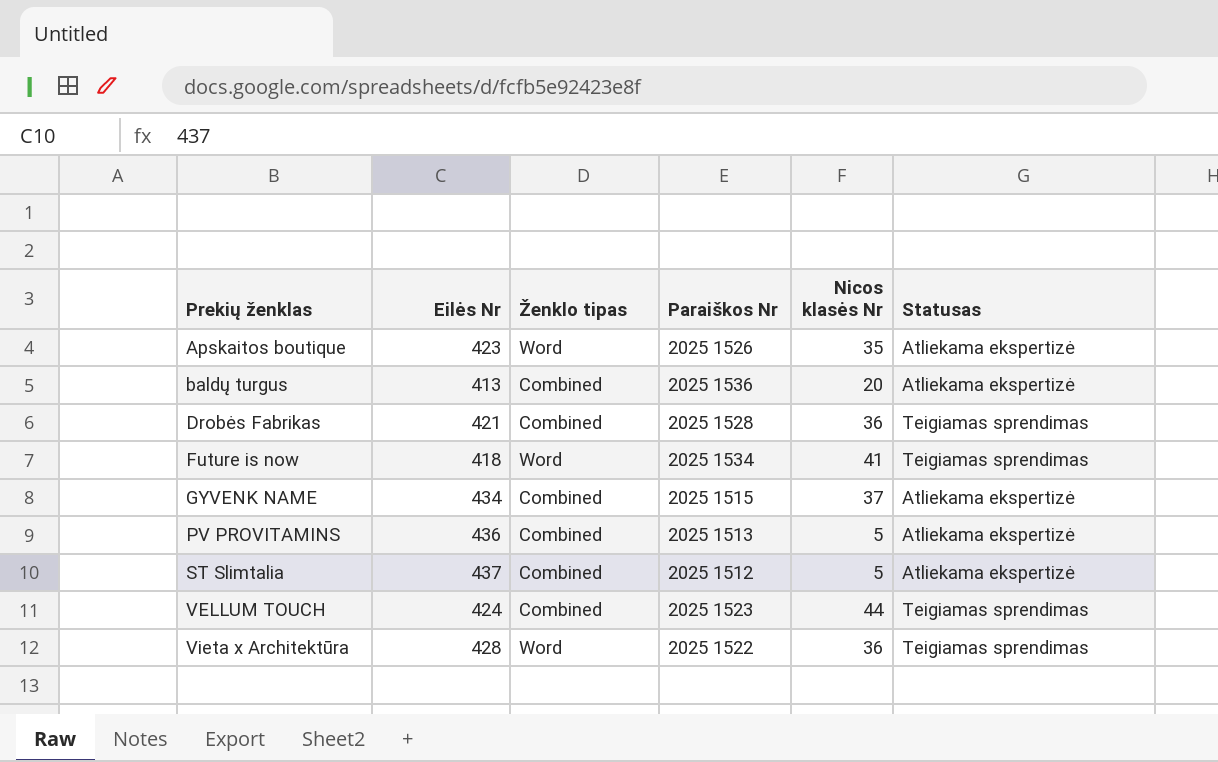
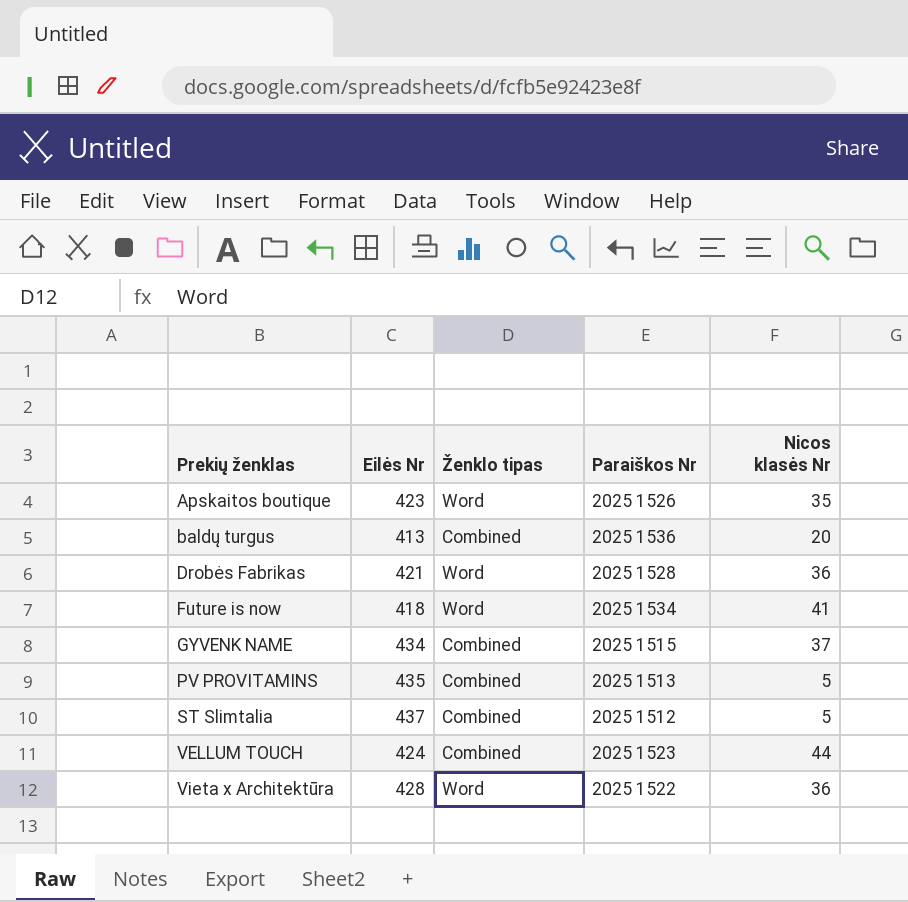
column Statusas | position: 6 -> none
Drobės Fabrikas | Ženklo tipas: Combined -> Word
PV PROVITAMINS | Eilės Nr: 436 -> 435

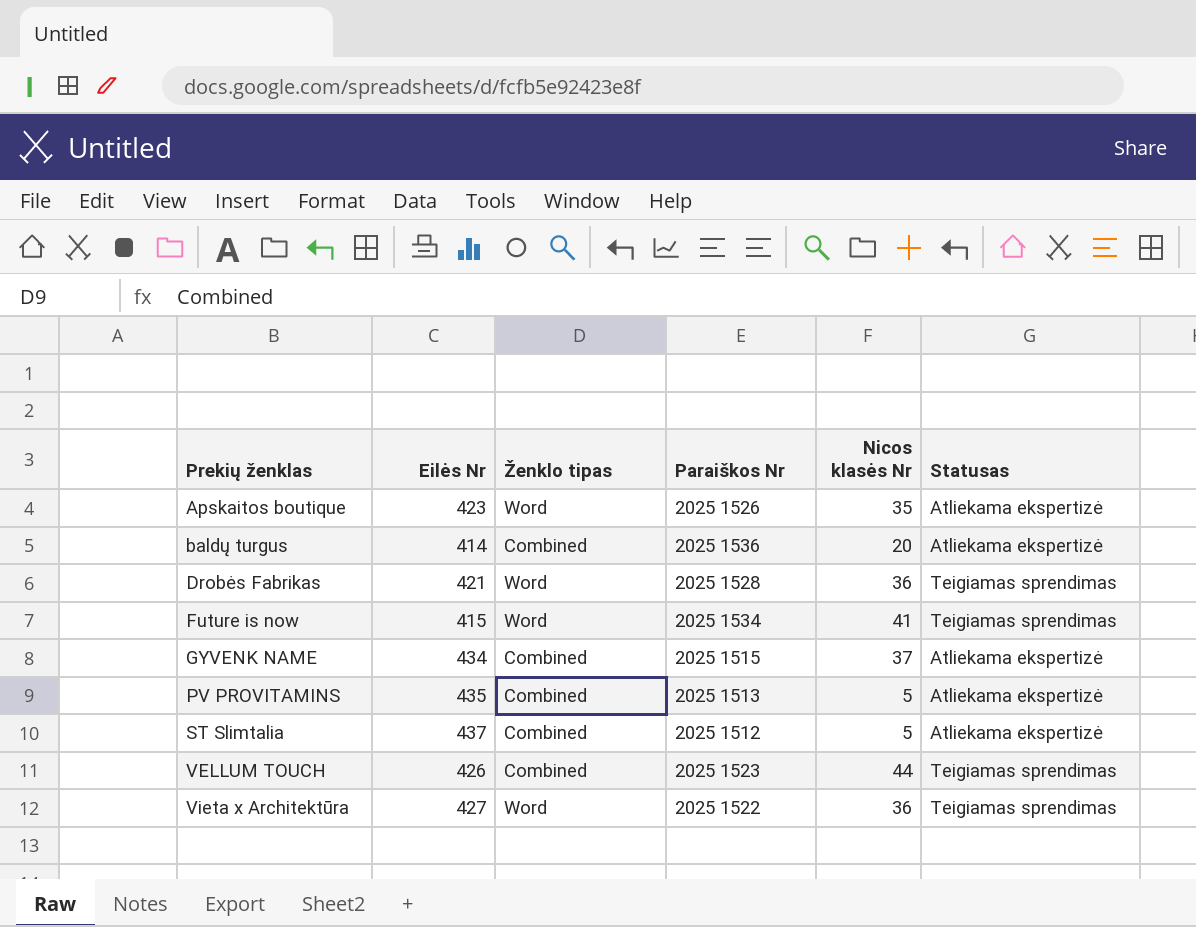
column Statusas | position: none -> 6
baldų turgus | Eilės Nr: 413 -> 414
Future is now | Eilės Nr: 418 -> 415
VELLUM TOUCH | Eilės Nr: 424 -> 426
Vieta x Architektūra | Eilės Nr: 428 -> 427

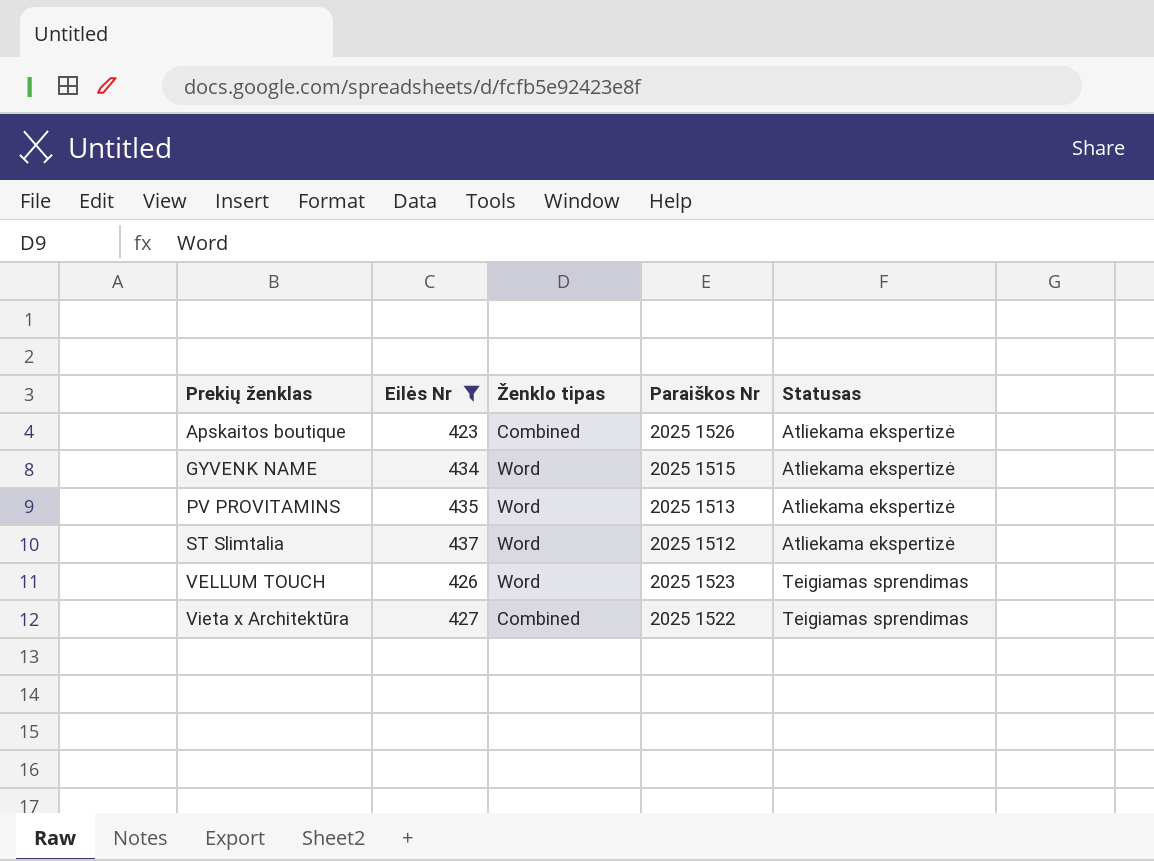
filter: none -> Eilės Nr >= 423
column Nicos klasės Nr | position: 5 -> none
Apskaitos boutique | Ženklo tipas: Word -> Combined
GYVENK NAME | Ženklo tipas: Combined -> Word
PV PROVITAMINS | Ženklo tipas: Combined -> Word
ST Slimtalia | Ženklo tipas: Combined -> Word
VELLUM TOUCH | Ženklo tipas: Combined -> Word
Vieta x Architektūra | Ženklo tipas: Word -> Combined

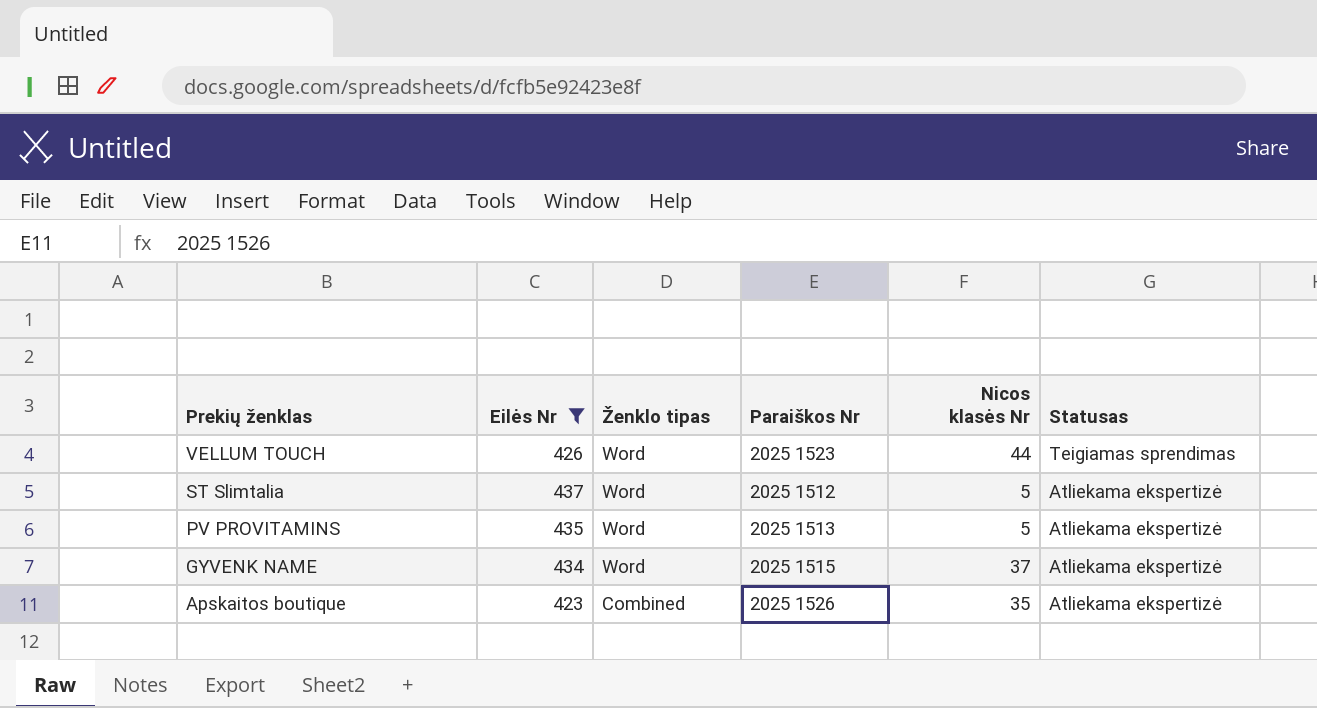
row order: Prekių ženklas ascending -> Prekių ženklas descending
column Nicos klasės Nr | position: none -> 5
row Vieta x Architektūra: 427 | Combined | 2025 1522 | Teigiamas sprendimas -> none

